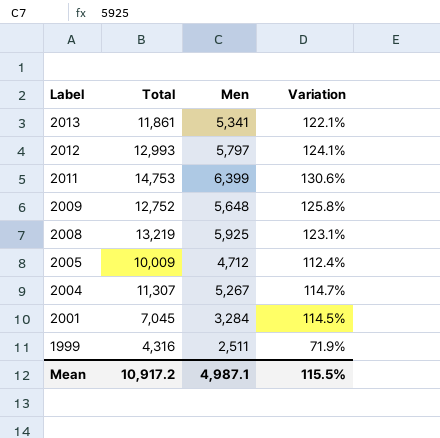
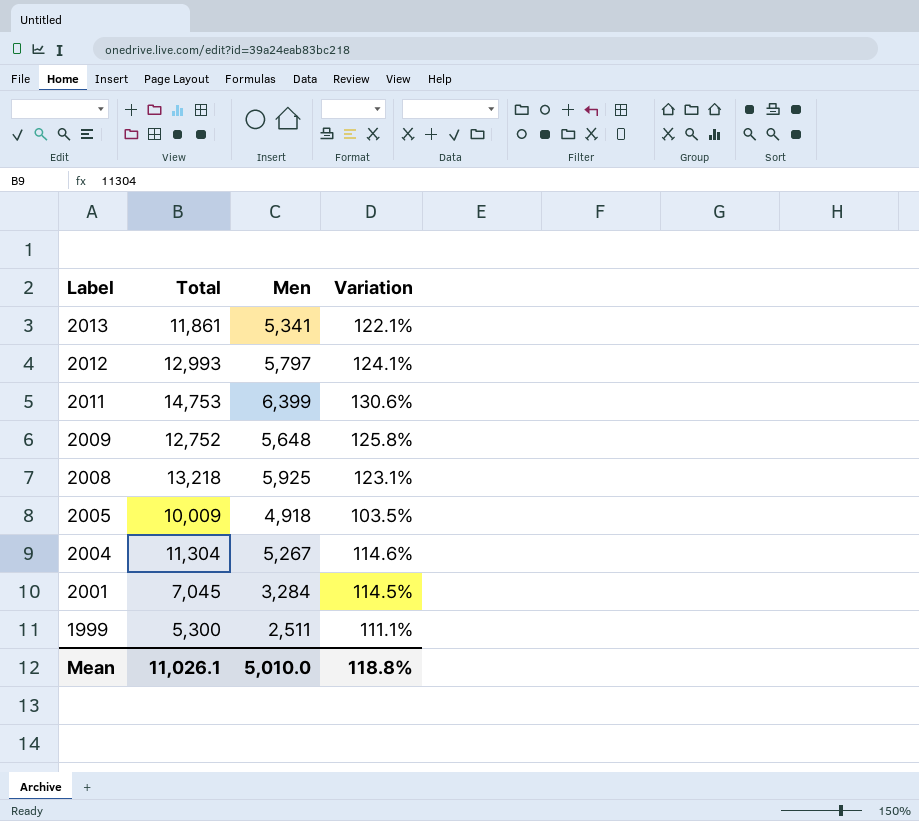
2008 | Total: 13,219 -> 13,218
2005 | Men: 4,712 -> 4,918
2005 | Variation: 112.4% -> 103.5%
2004 | Total: 11,307 -> 11,304
2004 | Variation: 114.7% -> 114.6%
1999 | Total: 4,316 -> 5,300
1999 | Variation: 71.9% -> 111.1%
Mean | Total: 10,917.2 -> 11,026.1
Mean | Men: 4,987.1 -> 5,010.0
Mean | Variation: 115.5% -> 118.8%

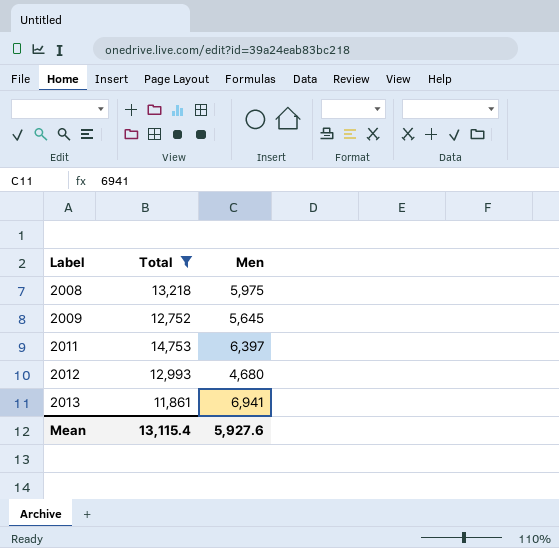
filter: none -> Total >= 11,861
row order: Label descending -> Label ascending
column Variation | formula: ([Total] - [Men]) / [Men] -> none
2008 | Men: 5,925 -> 5,975
2009 | Men: 5,648 -> 5,645
2011 | Men: 6,399 -> 6,397
2012 | Men: 5,797 -> 4,680
2013 | Men: 5,341 -> 6,941
Mean | Total: 11,026.1 -> 13,115.4
Mean | Men: 5,010.0 -> 5,927.6

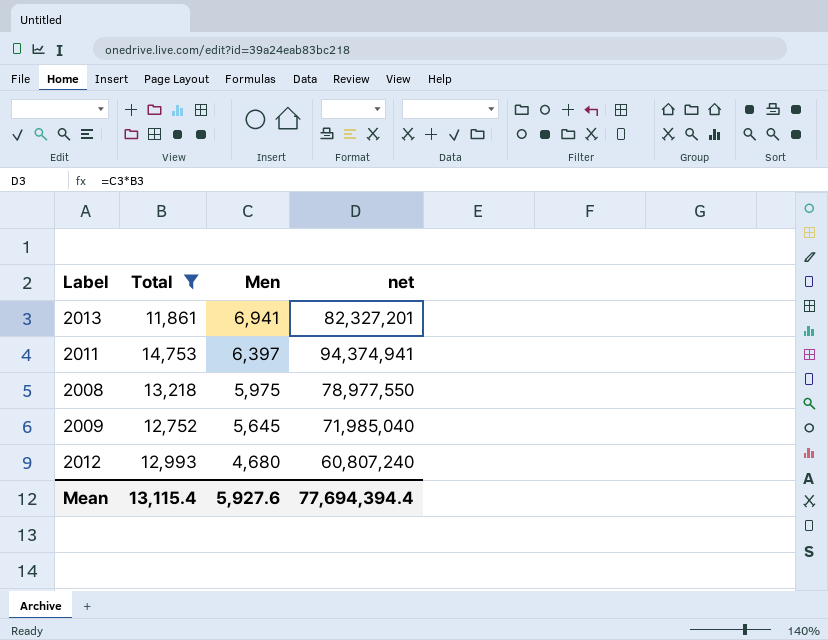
row order: Label ascending -> Men descending
column net | formula: none -> [Total] * [Men]

